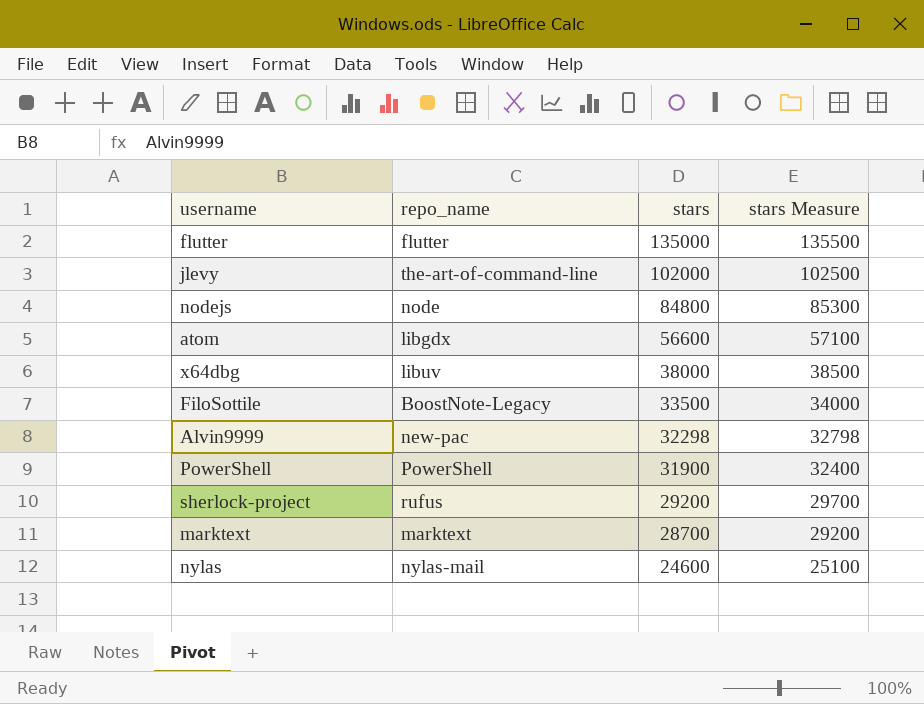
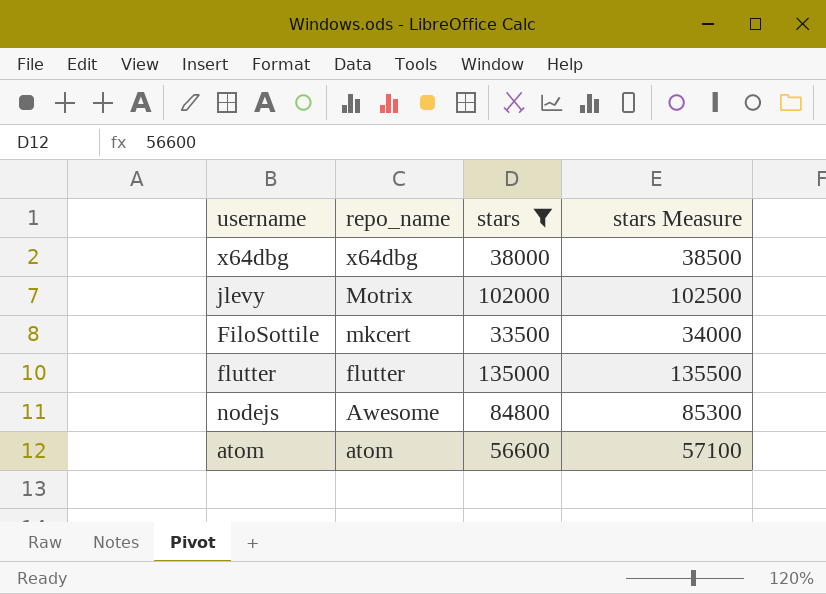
filter: none -> stars >= 33500
row order: stars descending -> repo_name descending
x64dbg | repo_name: libuv -> x64dbg
jlevy | repo_name: the-art-of-command-line -> Motrix
FiloSottile | repo_name: BoostNote-Legacy -> mkcert
nodejs | repo_name: node -> Awesome
atom | repo_name: libgdx -> atom

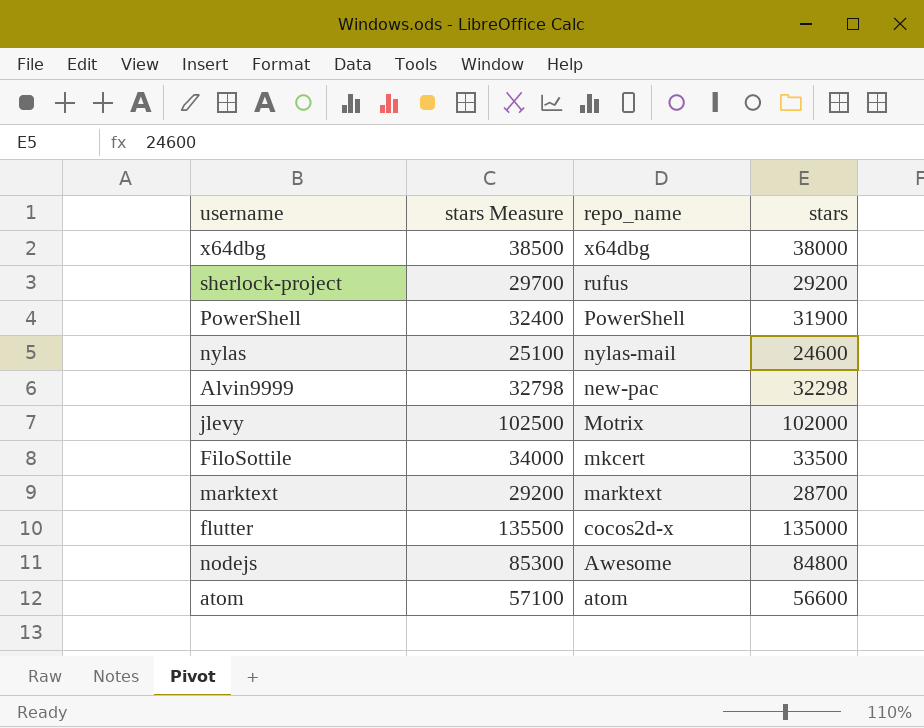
filter: stars >= 33500 -> none
column stars Measure | position: 4 -> 2
flutter | repo_name: flutter -> cocos2d-x

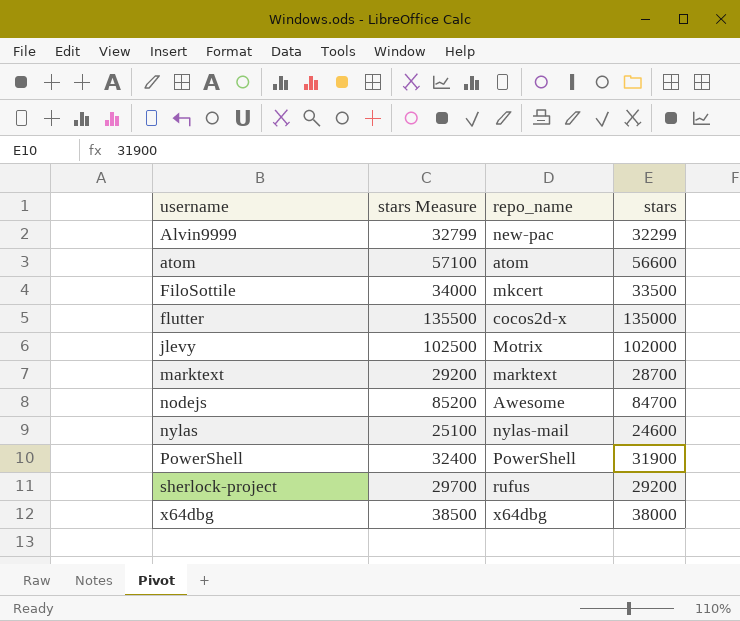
row order: repo_name descending -> username ascending
Alvin9999 | stars Measure: 32798 -> 32799
Alvin9999 | stars: 32298 -> 32299
nodejs | stars Measure: 85300 -> 85200
nodejs | stars: 84800 -> 84700

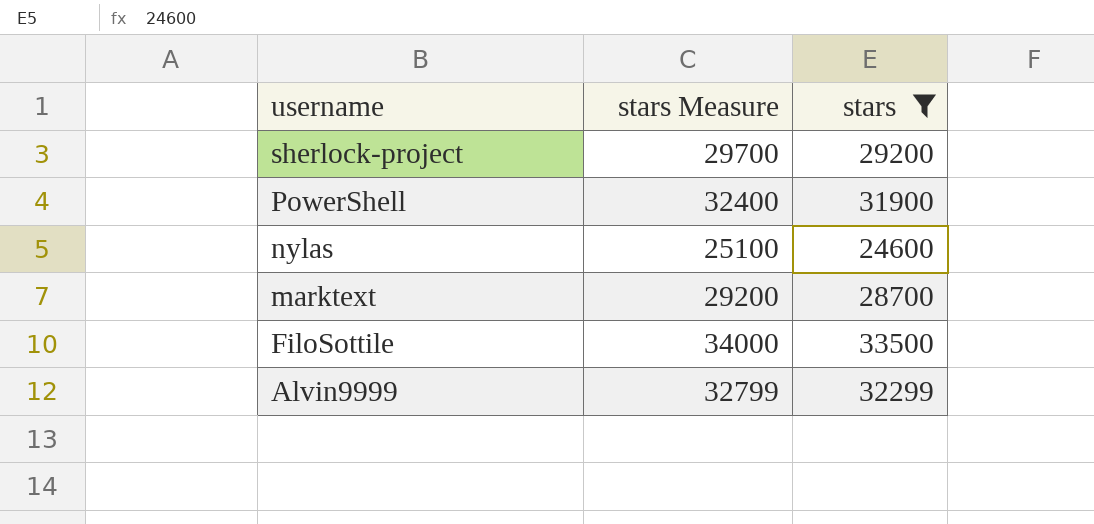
filter: none -> stars <= 33500
row order: username ascending -> username descending
column repo_name | position: 3 -> none

